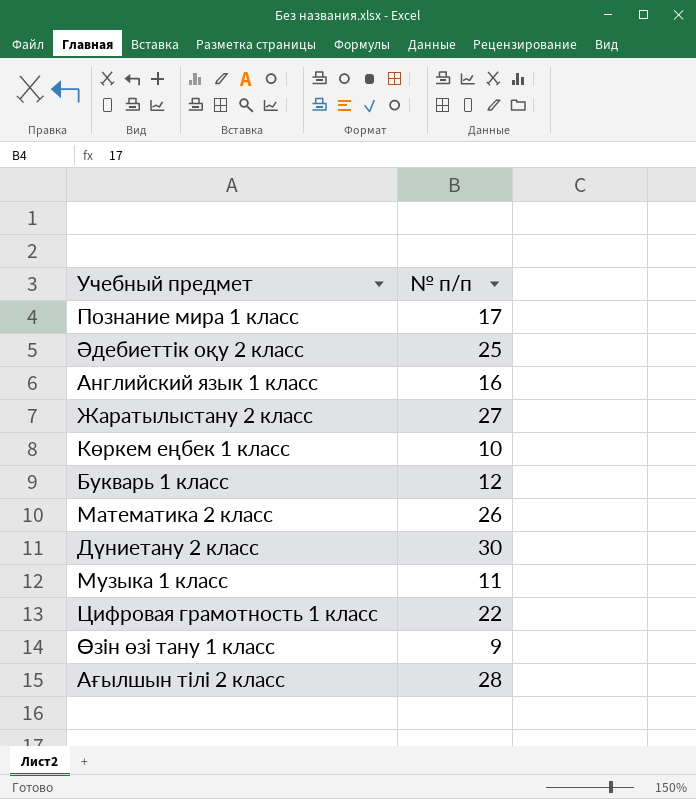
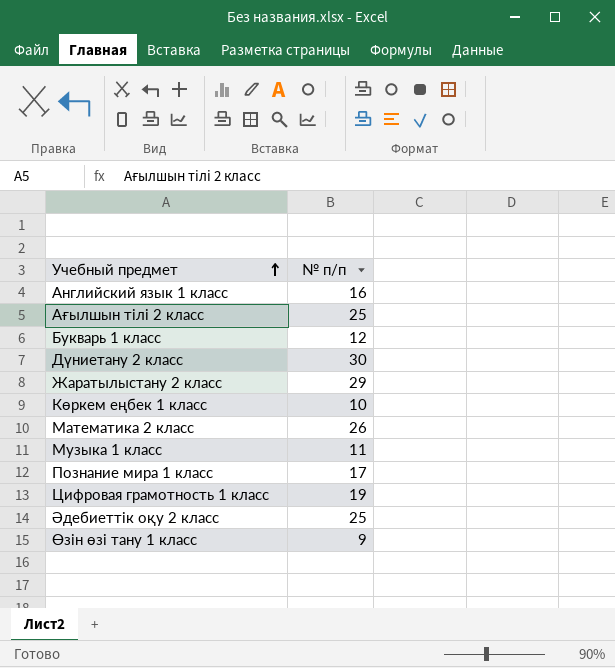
row order: none -> Учебный предмет ascending
Ағылшын тілі 2 класс | № п/п: 28 -> 25
Жаратылыстану 2 класс | № п/п: 27 -> 29
Цифровая грамотность 1 класс | № п/п: 22 -> 19

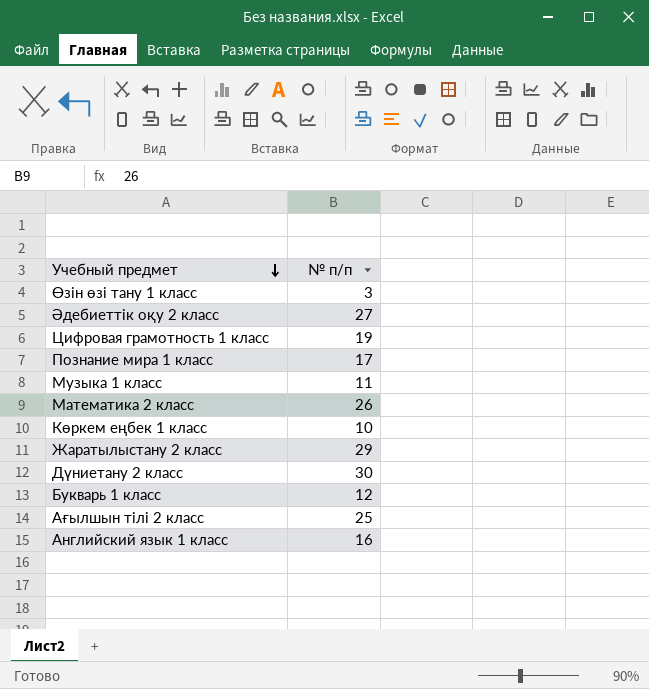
row order: Учебный предмет ascending -> Учебный предмет descending
Өзін өзі тану 1 класс | № п/п: 9 -> 3
Әдебиеттік оқу 2 класс | № п/п: 25 -> 27

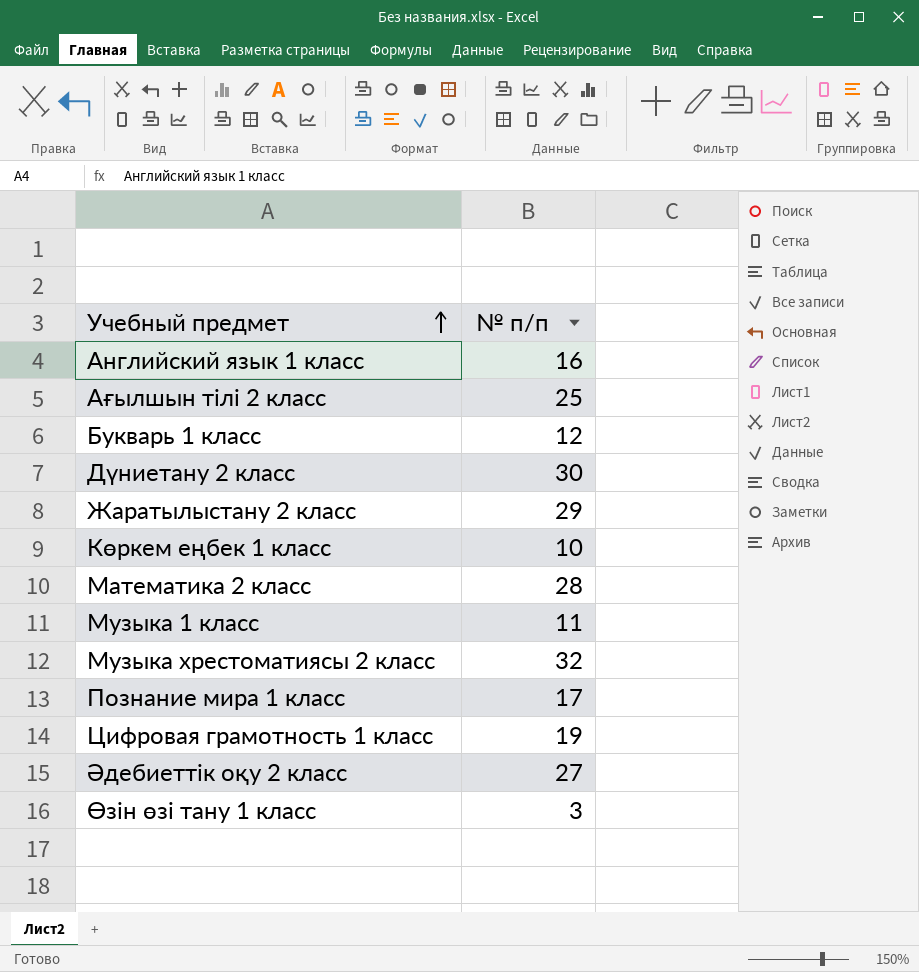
row order: Учебный предмет descending -> Учебный предмет ascending
Математика 2 класс | № п/п: 26 -> 28
row Музыка хрестоматиясы 2 класс: none -> 32

